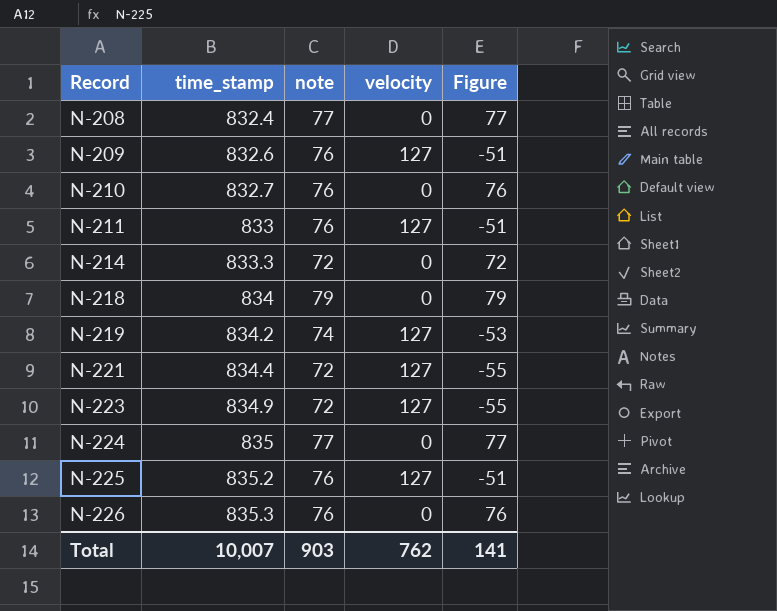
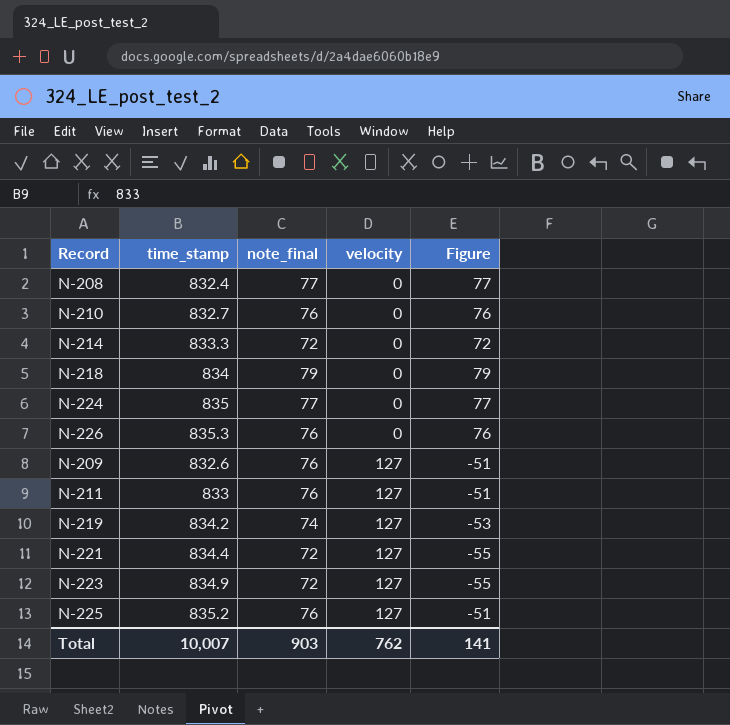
row order: Record ascending -> velocity ascending
column name: note -> note_final

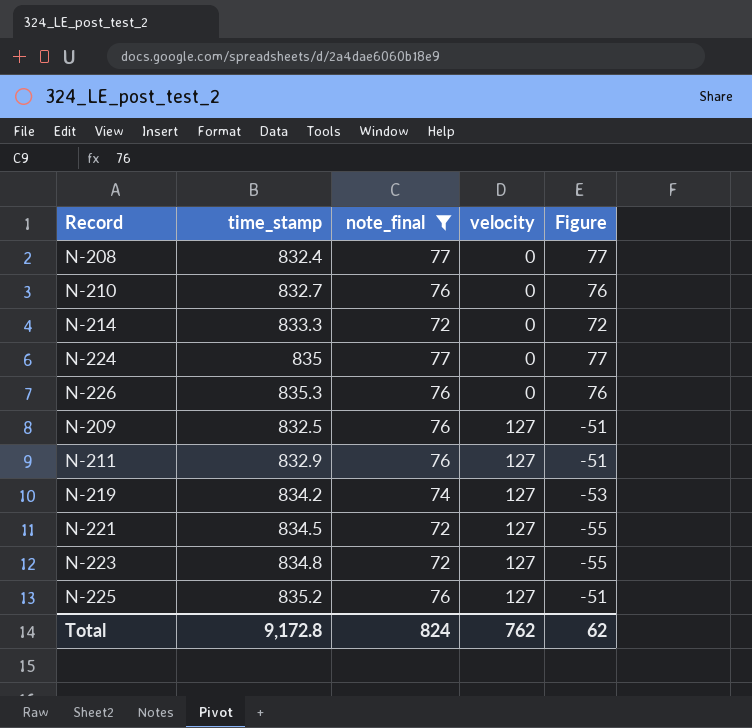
filter: none -> note_final != 79
N-209 | time_stamp: 832.6 -> 832.5
N-211 | time_stamp: 833 -> 832.9
N-221 | time_stamp: 834.4 -> 834.5
N-223 | time_stamp: 834.9 -> 834.8
Total | time_stamp: 10,007 -> 9,172.8
Total | note_final: 903 -> 824
Total | Figure: 141 -> 62

